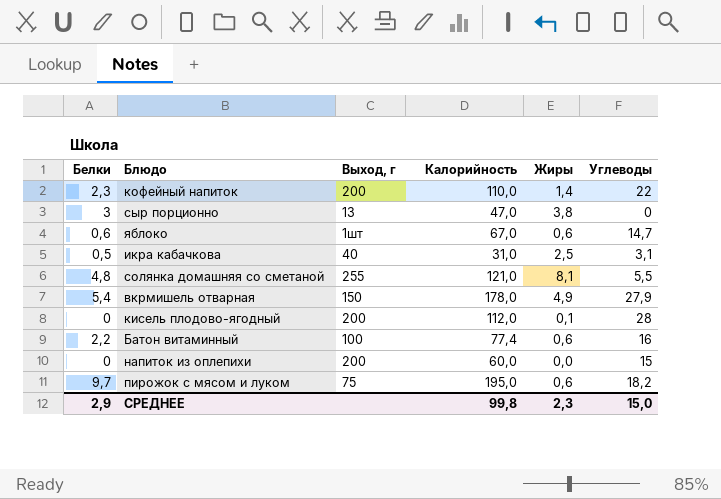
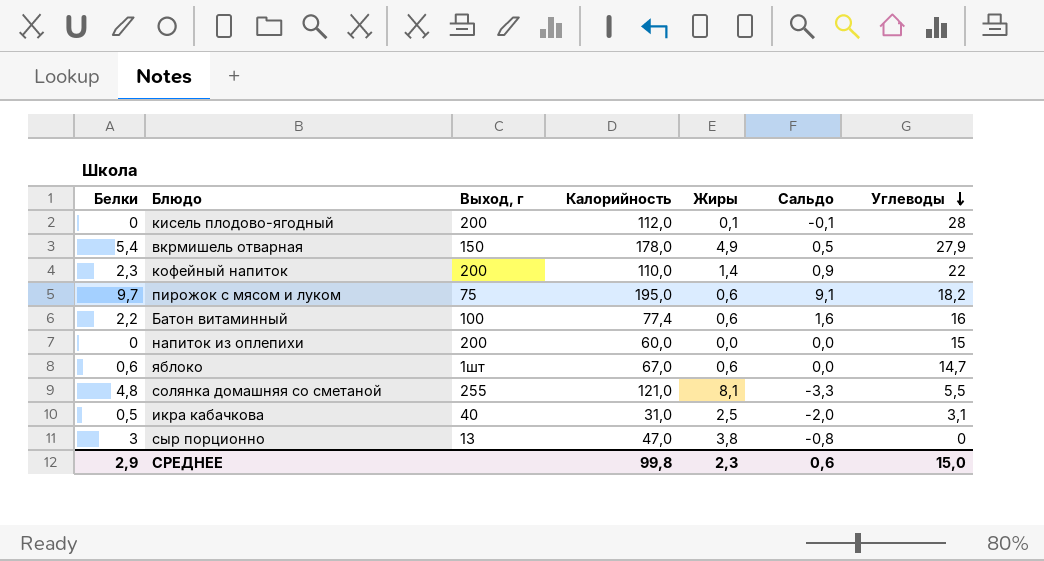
row order: none -> Углеводы descending
column Сальдо | formula: none -> [Белки] - [Жиры]

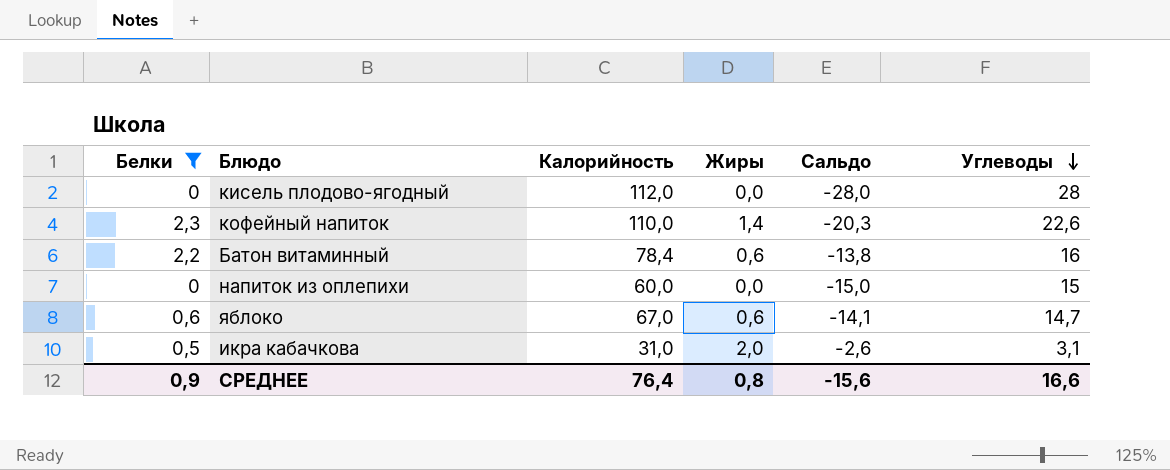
filter: none -> Белки <= 2,3
column Выход, г | position: 3 -> none
column Сальдо | formula: [Белки] - [Жиры] -> [Белки] - [Углеводы]
кисель плодово-ягодный | Жиры: 0,1 -> 0,0
кофейный напиток | Углеводы: 22 -> 22,6
Батон витаминный | Калорийность: 77,4 -> 78,4
икра кабачкова | Жиры: 2,5 -> 2,0
СРЕДНЕЕ | Белки: 2,9 -> 0,9
СРЕДНЕЕ | Калорийность: 99,8 -> 76,4
СРЕДНЕЕ | Жиры: 2,3 -> 0,8
СРЕДНЕЕ | Сальдо: 0,6 -> -15,6
СРЕДНЕЕ | Углеводы: 15,0 -> 16,6

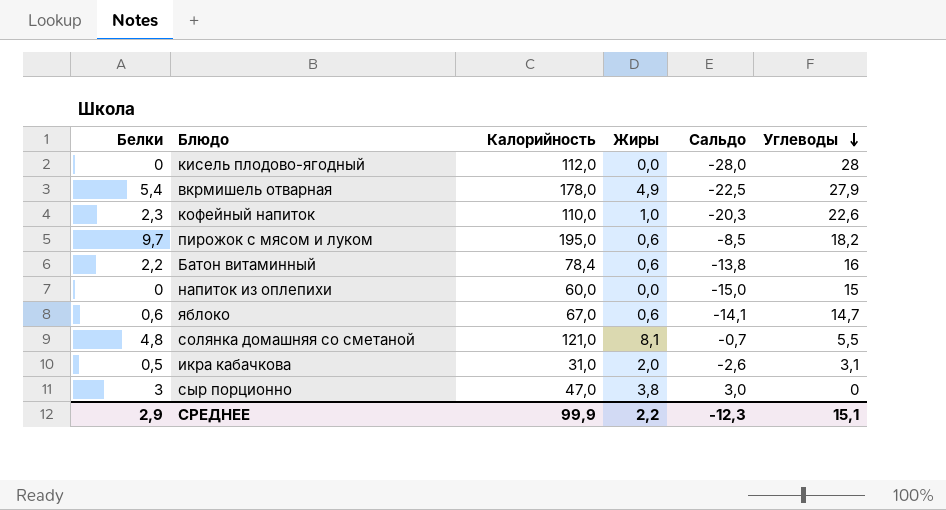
filter: Белки <= 2,3 -> none
кофейный напиток | Жиры: 1,4 -> 1,0
СРЕДНЕЕ | Белки: 0,9 -> 2,9
СРЕДНЕЕ | Калорийность: 76,4 -> 99,9
СРЕДНЕЕ | Жиры: 0,8 -> 2,2
СРЕДНЕЕ | Сальдо: -15,6 -> -12,3
СРЕДНЕЕ | Углеводы: 16,6 -> 15,1

